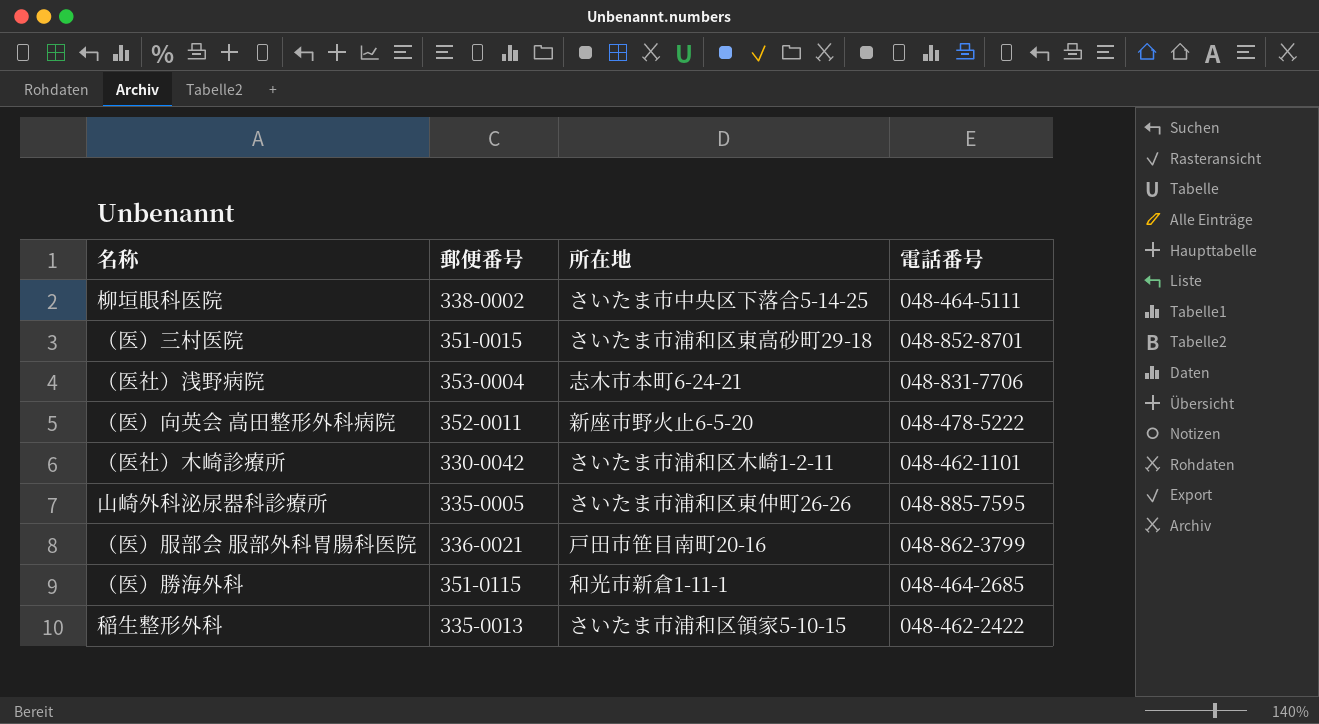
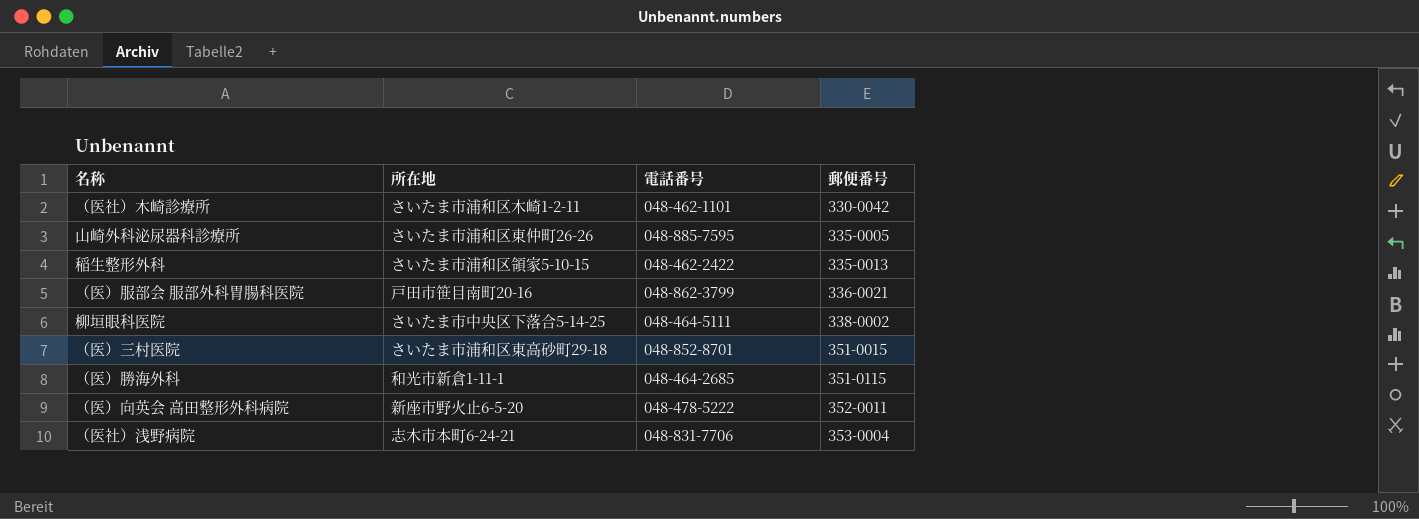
row order: none -> 郵便番号 ascending
column 郵便番号 | position: 2 -> 4

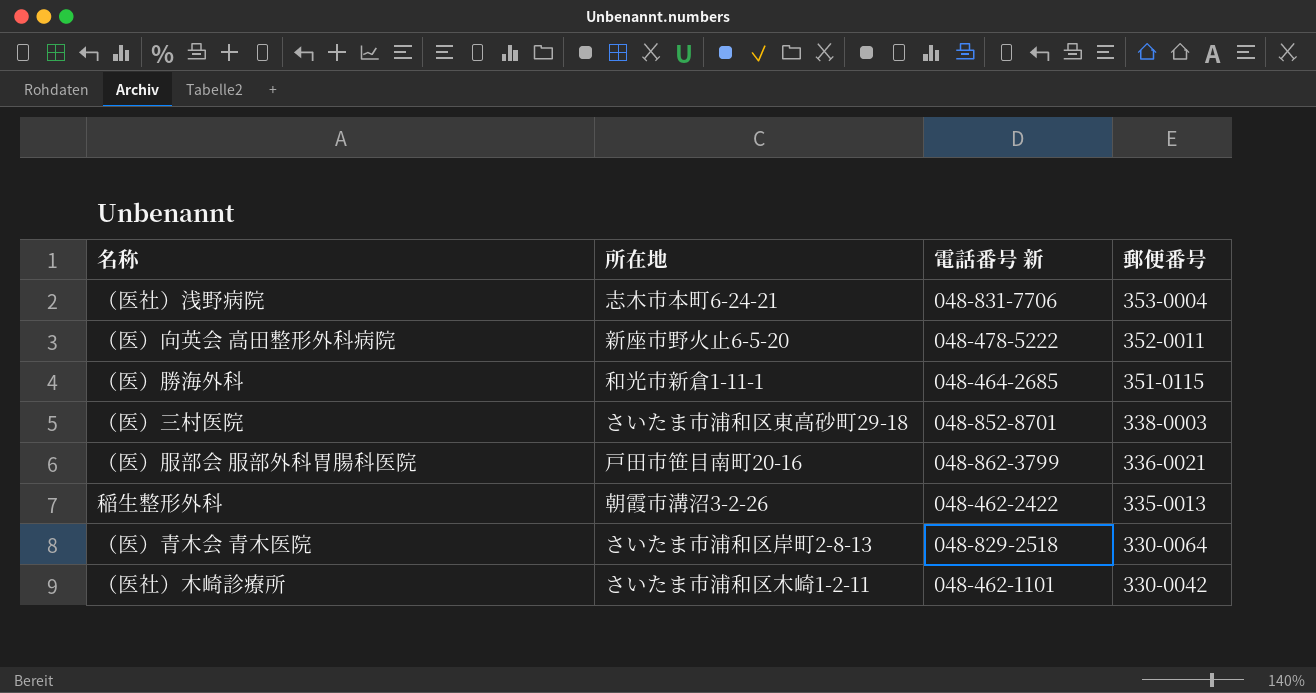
row order: 郵便番号 ascending -> 郵便番号 descending
column name: 電話番号 -> 電話番号 新
row 山崎外科泌尿器科診療所: さいたま市浦和区東仲町26-26 | 048-885-7595 | 335-0005 -> none
row 柳垣眼科医院: さいたま市中央区下落合5-14-25 | 048-464-5111 | 338-0002 -> none
（医）三村医院 | 郵便番号: 351-0015 -> 338-0003
稲生整形外科 | 所在地: さいたま市浦和区領家5-10-15 -> 朝霞市溝沼3-2-26
row （医）青木会 青木医院: none -> さいたま市浦和区岸町2-8-13 | 048-829-2518 | 330-0064

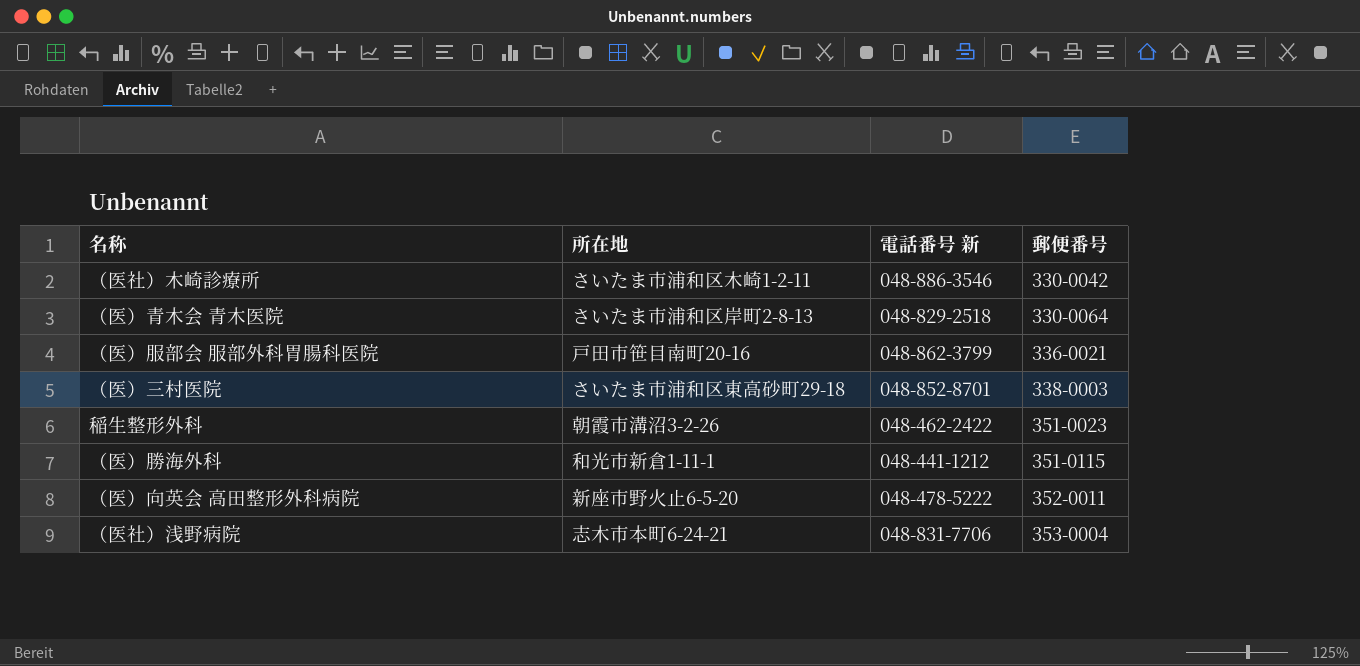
row order: 郵便番号 descending -> 郵便番号 ascending
（医社）木崎診療所 | 電話番号 新: 048-462-1101 -> 048-886-3546
稲生整形外科 | 郵便番号: 335-0013 -> 351-0023
（医）勝海外科 | 電話番号 新: 048-464-2685 -> 048-441-1212

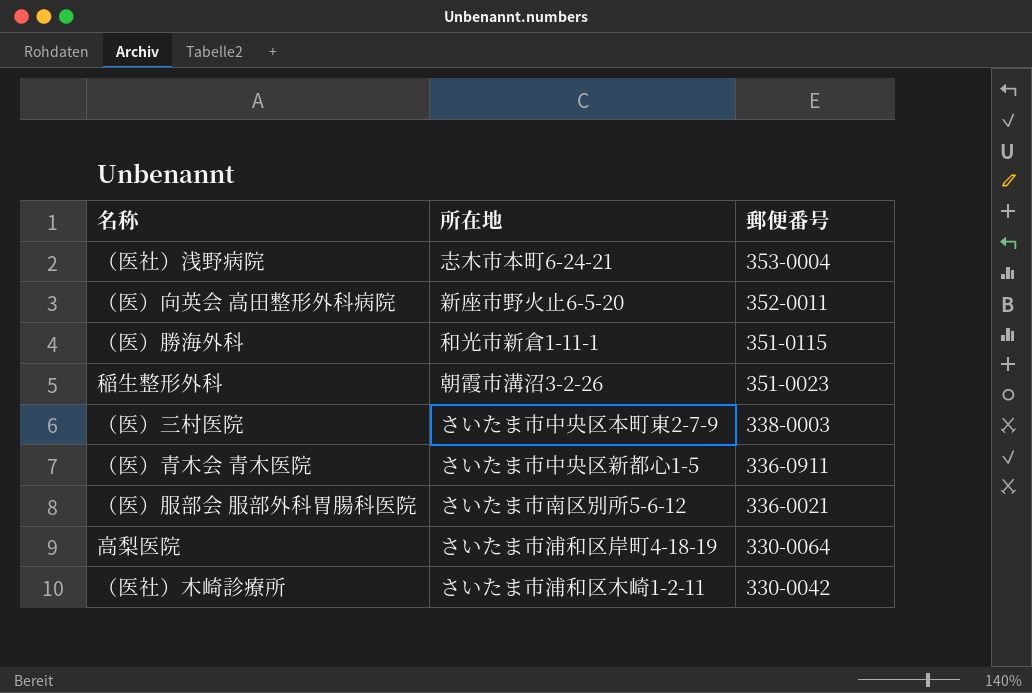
row order: 郵便番号 ascending -> 郵便番号 descending
column 電話番号 新 | position: 3 -> none
（医）三村医院 | 所在地: さいたま市浦和区東高砂町29-18 -> さいたま市中央区本町東2-7-9
（医）青木会 青木医院 | 所在地: さいたま市浦和区岸町2-8-13 -> さいたま市中央区新都心1-5
（医）青木会 青木医院 | 郵便番号: 330-0064 -> 336-0911
（医）服部会 服部外科胃腸科医院 | 所在地: 戸田市笹目南町20-16 -> さいたま市南区別所5-6-12
row 高梨医院: none -> さいたま市浦和区岸町4-18-19 | 330-0064

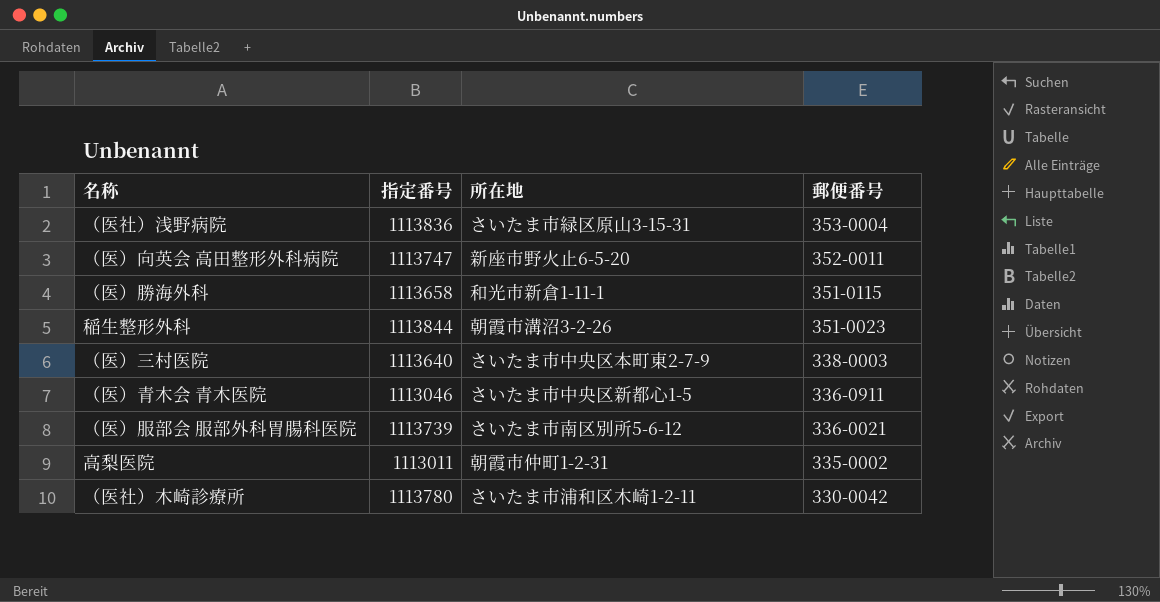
column 指定番号 | position: none -> 2
（医社）浅野病院 | 所在地: 志木市本町6-24-21 -> さいたま市緑区原山3-15-31
高梨医院 | 所在地: さいたま市浦和区岸町4-18-19 -> 朝霞市仲町1-2-31
高梨医院 | 郵便番号: 330-0064 -> 335-0002

